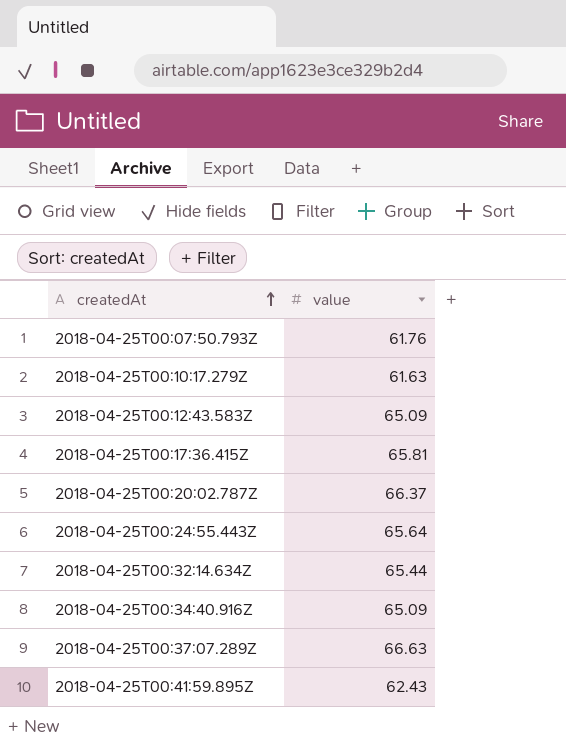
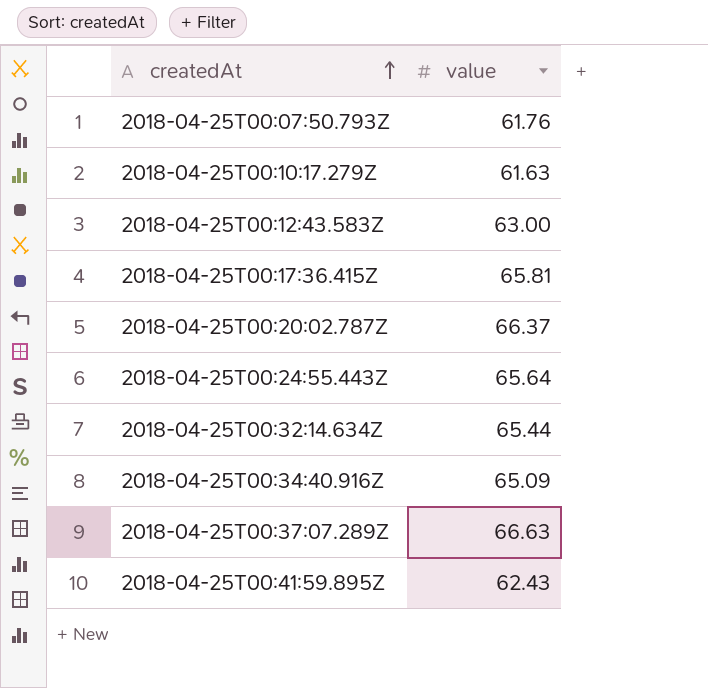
2018-04-25T00:12:43.583Z | value: 65.09 -> 63.00

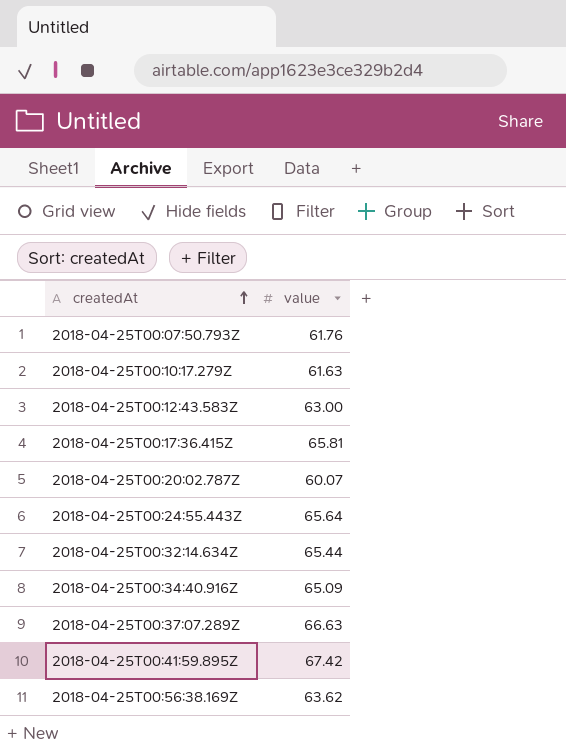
2018-04-25T00:20:02.787Z | value: 66.37 -> 60.07
2018-04-25T00:41:59.895Z | value: 62.43 -> 67.42
row 2018-04-25T00:56:38.169Z: none -> 63.62

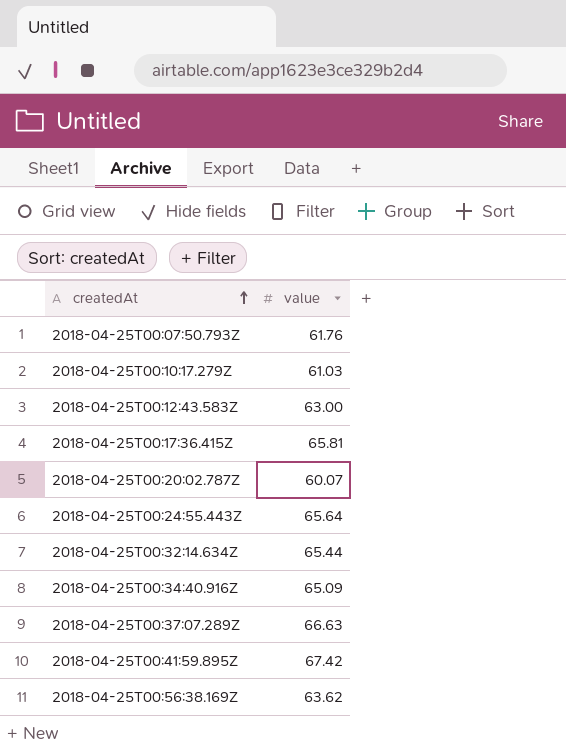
2018-04-25T00:10:17.279Z | value: 61.63 -> 61.03

